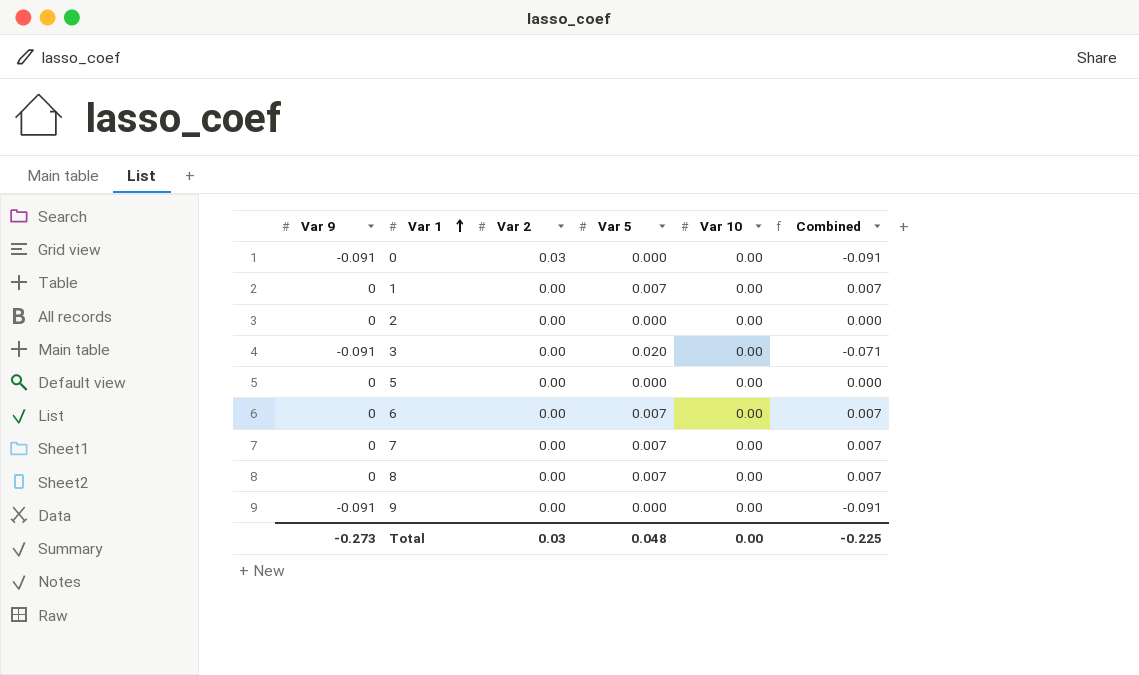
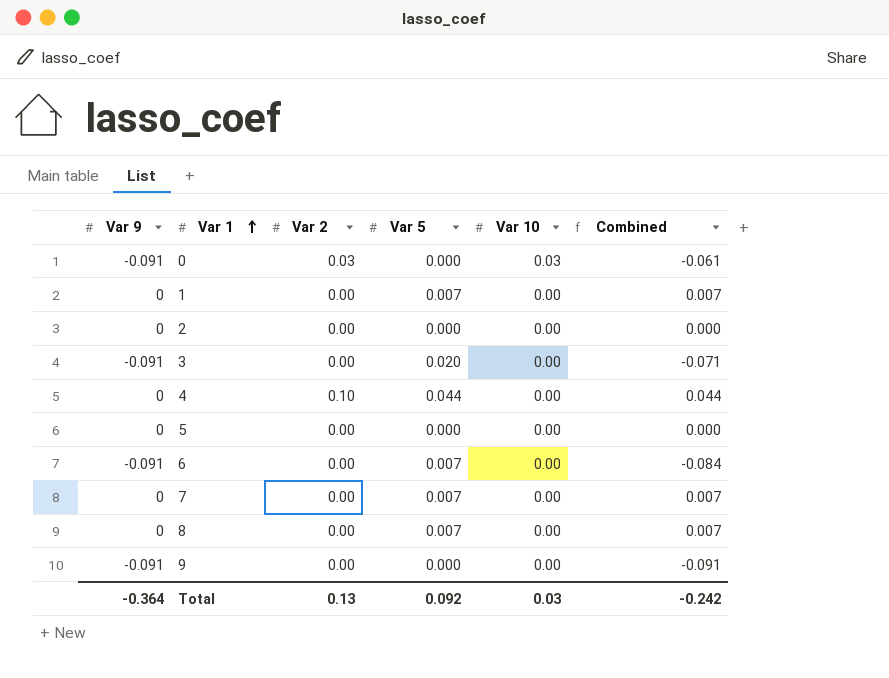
0 | Var 10: 0.00 -> 0.03
0 | Combined: -0.091 -> -0.061
row 4: none -> 0 | 0.10 | 0.044 | 0.00 | 0.044
6 | Var 9: 0 -> -0.091
6 | Combined: 0.007 -> -0.084
Total | Var 9: -0.273 -> -0.364
Total | Var 2: 0.03 -> 0.13
Total | Var 5: 0.048 -> 0.092
Total | Var 10: 0.00 -> 0.03
Total | Combined: -0.225 -> -0.242

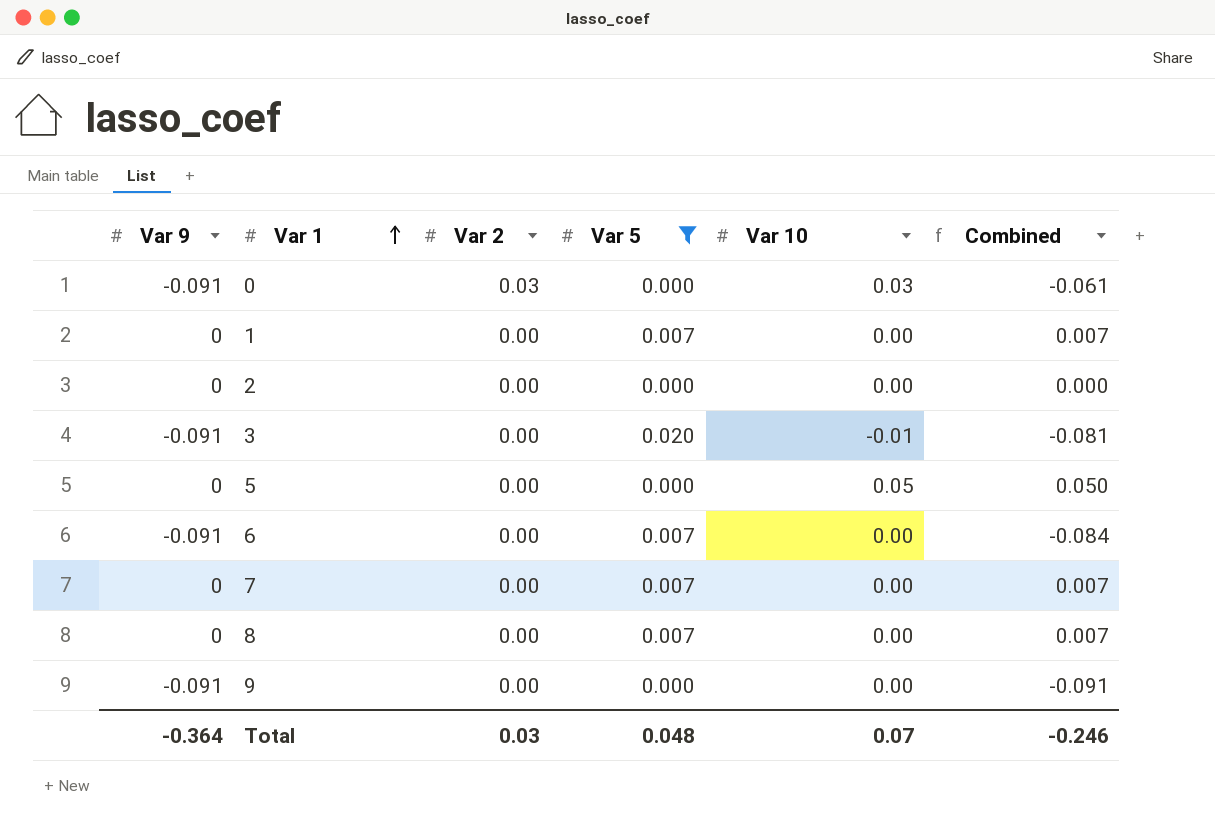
filter: none -> Var 5 != 0.044
3 | Var 10: 0.00 -> -0.01
3 | Combined: -0.071 -> -0.081
5 | Var 10: 0.00 -> 0.05
5 | Combined: 0.000 -> 0.050
Total | Var 2: 0.13 -> 0.03
Total | Var 5: 0.092 -> 0.048
Total | Var 10: 0.03 -> 0.07
Total | Combined: -0.242 -> -0.246

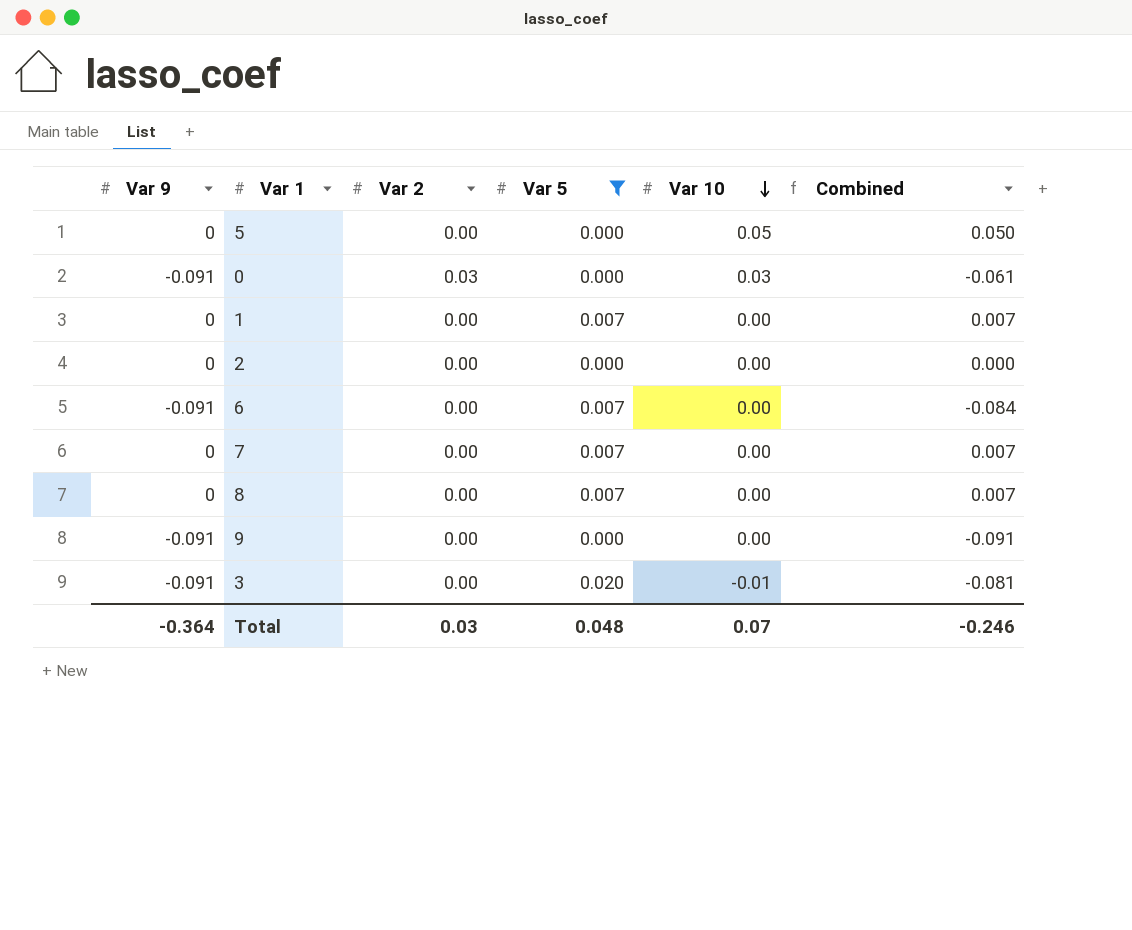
row order: Var 1 ascending -> Var 10 descending

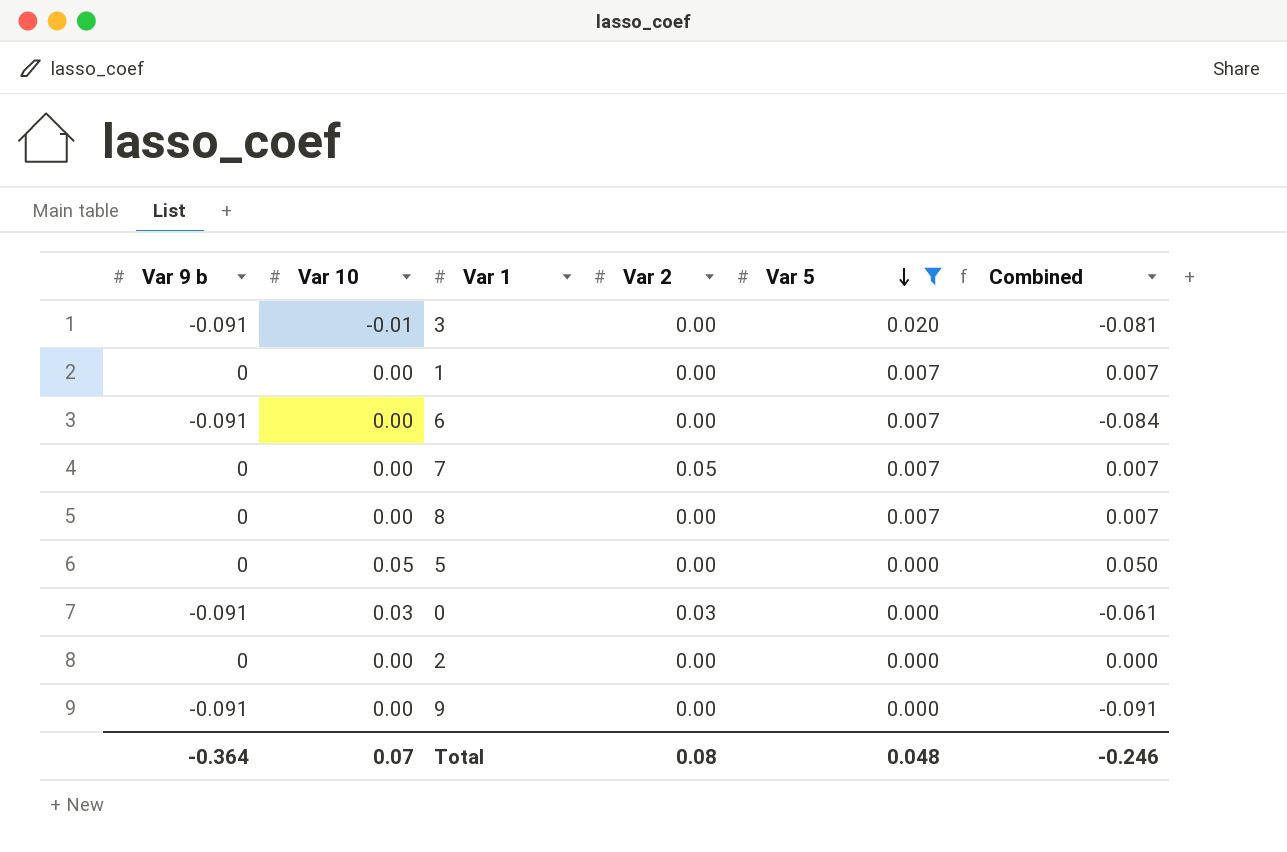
row order: Var 10 descending -> Var 5 descending
column name: Var 9 -> Var 9 b
column Var 10 | position: 5 -> 2
7 | Var 2: 0.00 -> 0.05
Total | Var 2: 0.03 -> 0.08

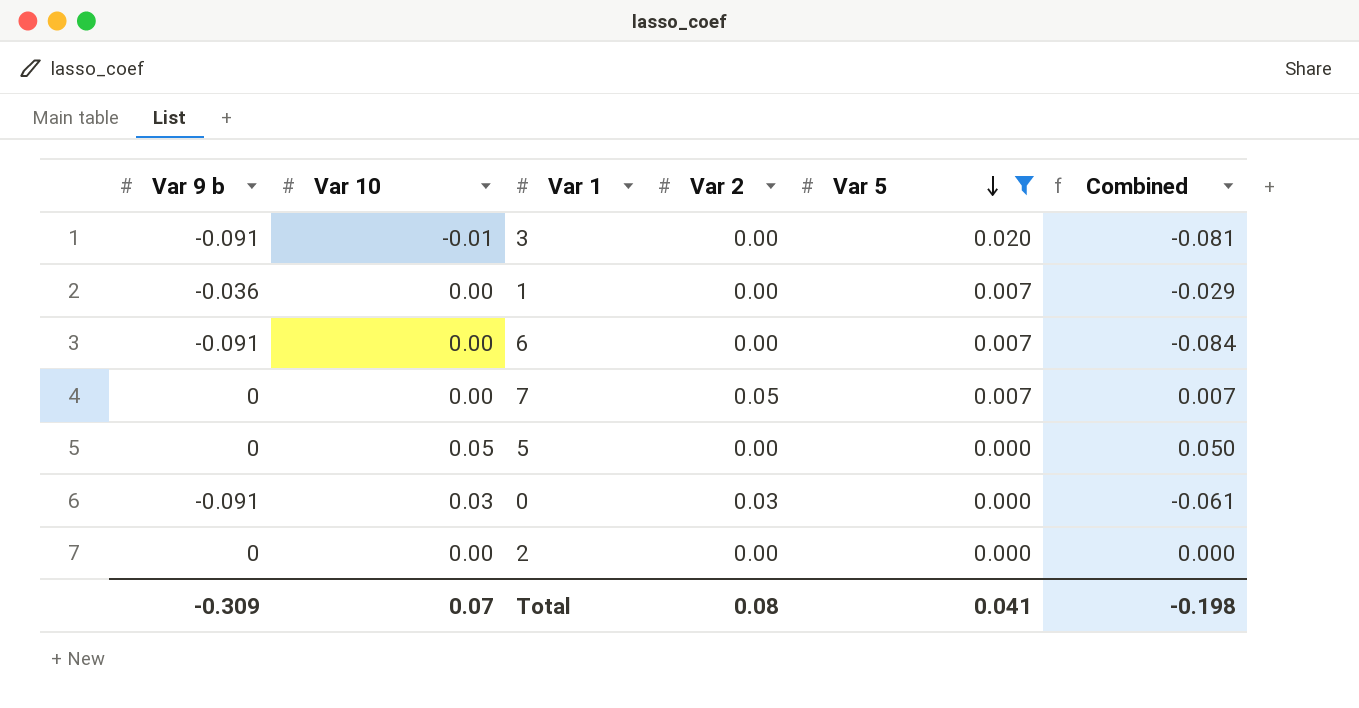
row 8: 0 | 0.00 | 0.00 | 0.007 | 0.007 -> none
row 9: -0.091 | 0.00 | 0.00 | 0.000 | -0.091 -> none
1 | Var 9 b: 0 -> -0.036
1 | Combined: 0.007 -> -0.029
Total | Var 9 b: -0.364 -> -0.309
Total | Var 5: 0.048 -> 0.041
Total | Combined: -0.246 -> -0.198

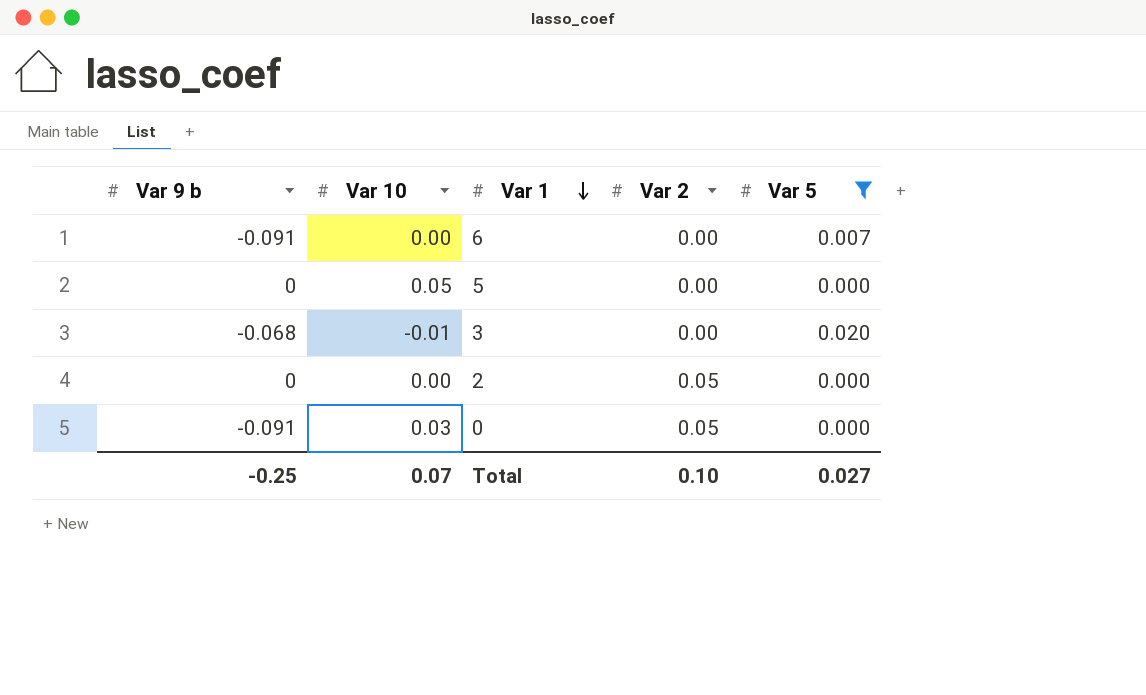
row order: Var 5 descending -> Var 1 descending
column Combined | formula: [Var 9 b] + [Var 10] + [Var 5] -> none
row 1: -0.036 | 0.00 | 0.00 | 0.007 | -0.029 -> none
row 7: 0 | 0.00 | 0.05 | 0.007 | 0.007 -> none
3 | Var 9 b: -0.091 -> -0.068
2 | Var 2: 0.00 -> 0.05
0 | Var 2: 0.03 -> 0.05
Total | Var 9 b: -0.309 -> -0.25
Total | Var 2: 0.08 -> 0.10
Total | Var 5: 0.041 -> 0.027

